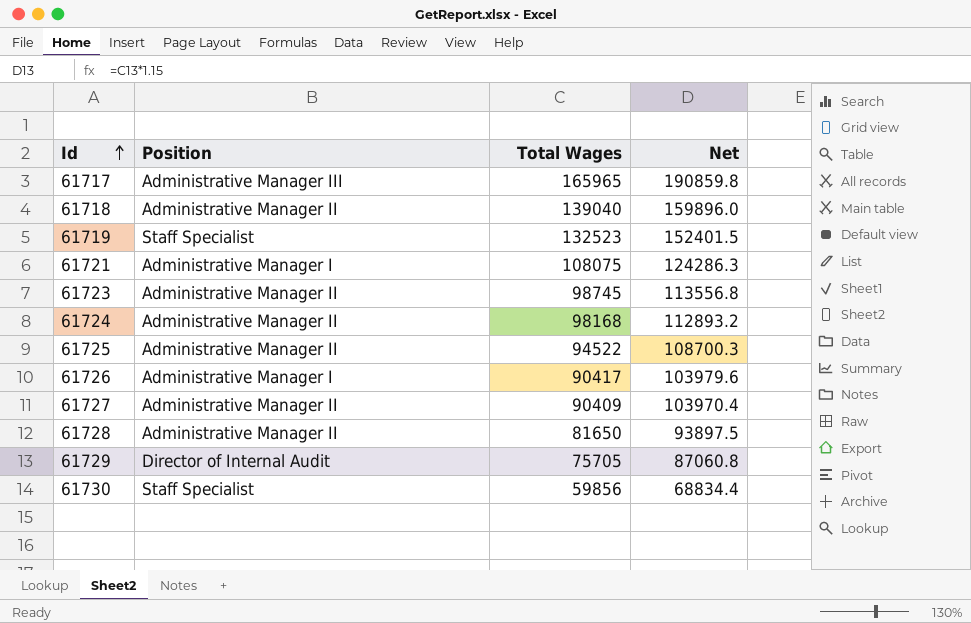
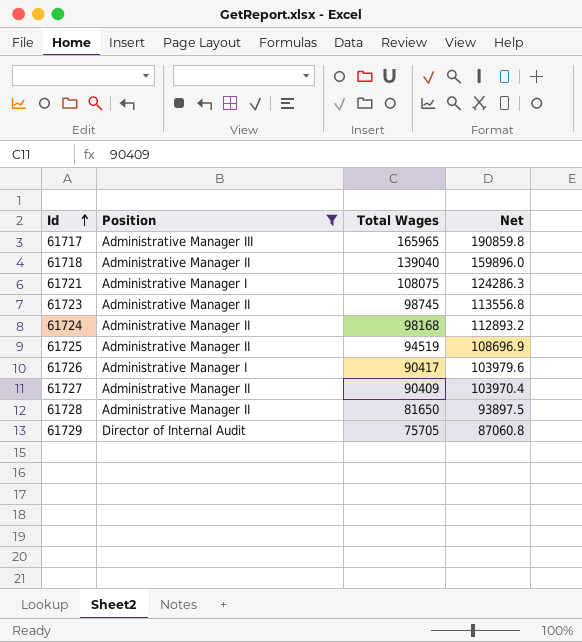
filter: none -> Position != Staff Specialist
61725 | Total Wages: 94522 -> 94519
61725 | Net: 108700.3 -> 108696.9

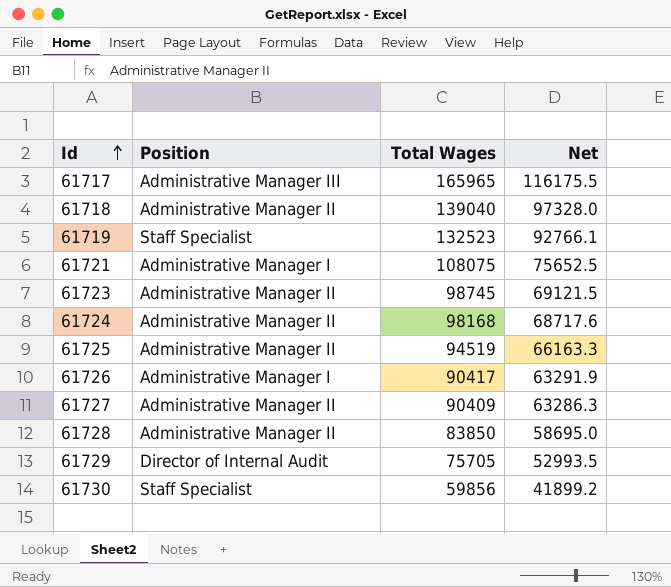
filter: Position != Staff Specialist -> none
column Net | formula: [Total Wages] * 1.15 -> [Total Wages] * 0.7
61728 | Total Wages: 81650 -> 83850

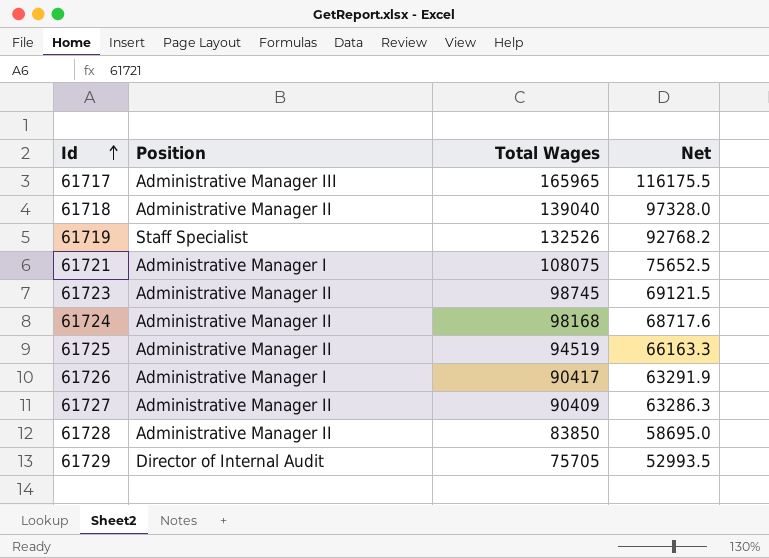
row 61730: Staff Specialist | 59856 | 41899.2 -> none
61719 | Total Wages: 132523 -> 132526
61719 | Net: 92766.1 -> 92768.2

